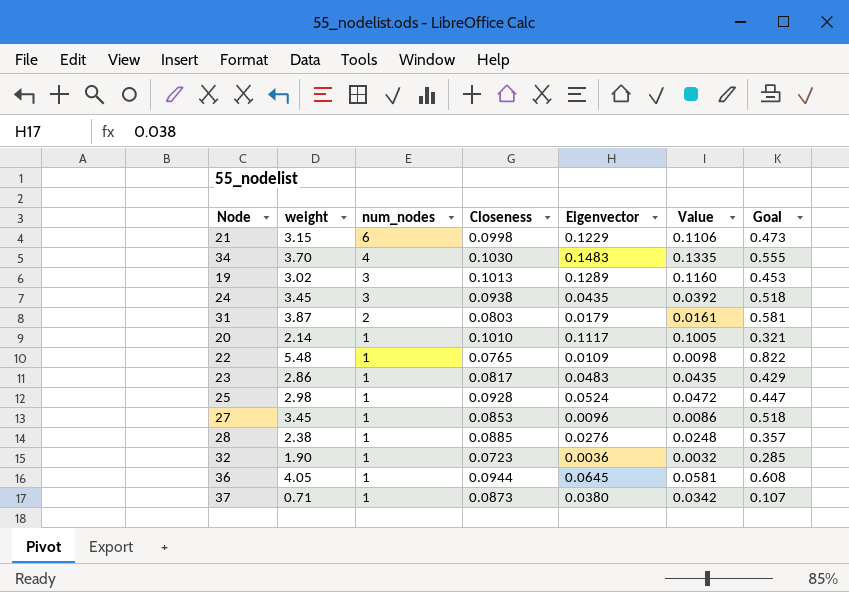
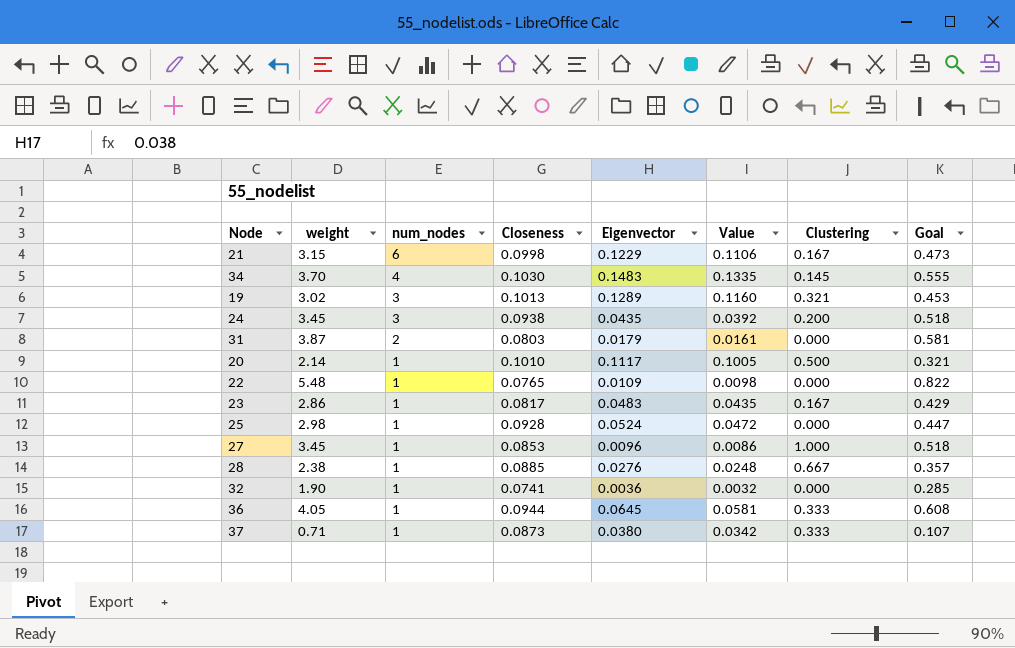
column Clustering | position: none -> 7
32 | Closeness: 0.0723 -> 0.0741

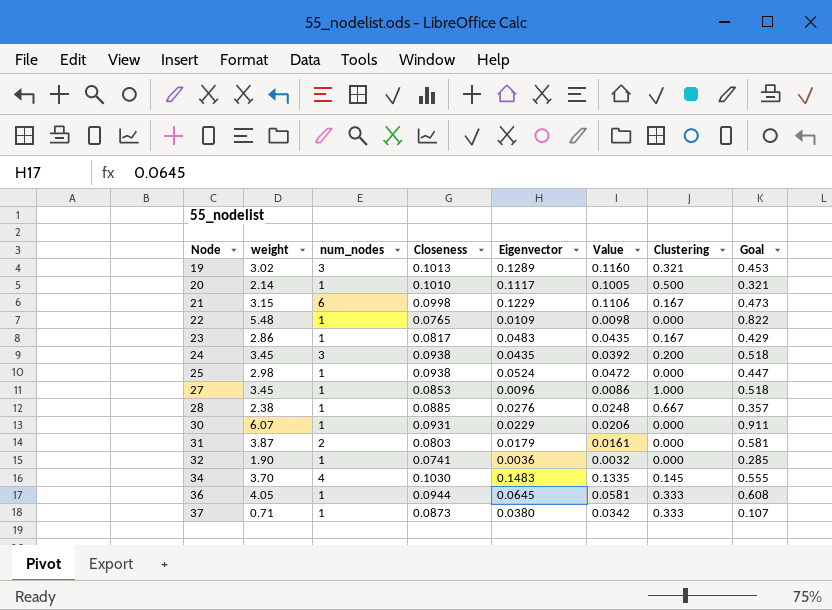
row order: num_nodes descending -> Node ascending
25 | Closeness: 0.0928 -> 0.0938
row 30: none -> 6.07 | 1 | 0.0931 | 0.0229 | 0.0206 | 0.000 | 0.911

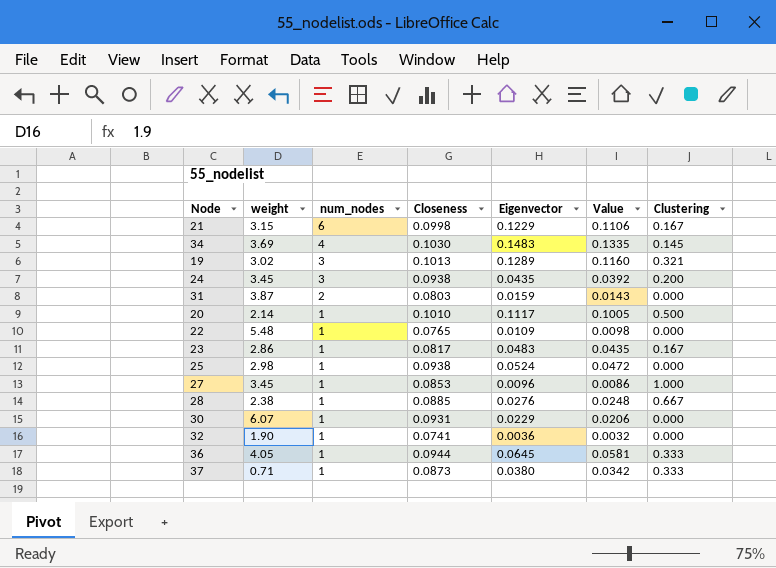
row order: Node ascending -> num_nodes descending
column Goal | formula: [weight] * 0.15 -> none
34 | weight: 3.70 -> 3.69
31 | Eigenvector: 0.0179 -> 0.0159
31 | Value: 0.0161 -> 0.0143

